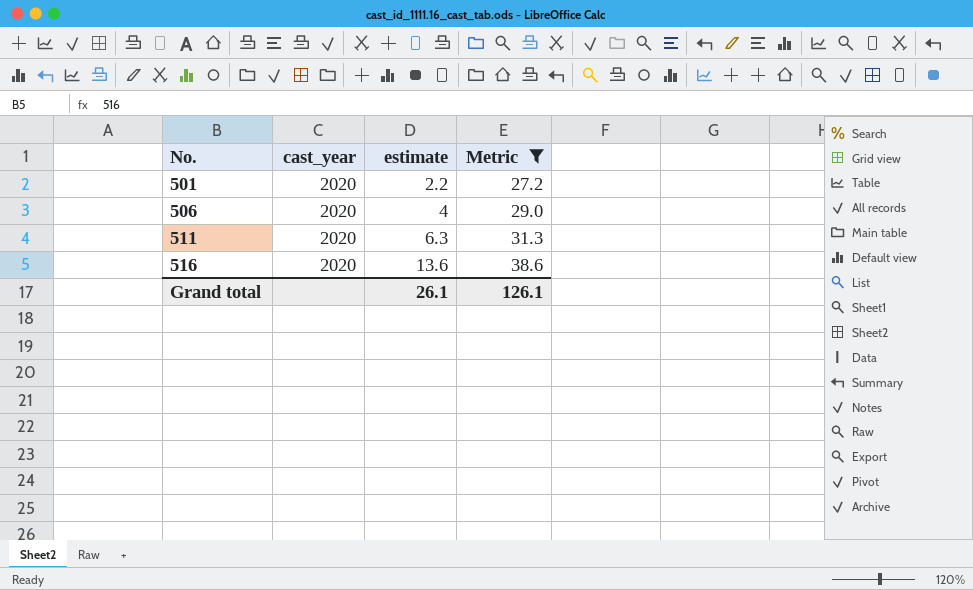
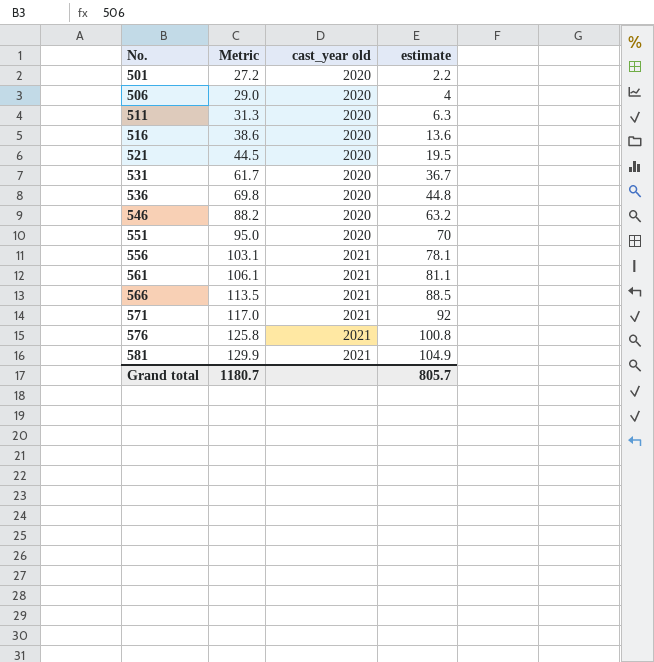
filter: Metric <= 38.6 -> none
column Metric | position: 4 -> 2
column name: cast_year -> cast_year old
Grand total | Metric: 126.1 -> 1180.7
Grand total | estimate: 26.1 -> 805.7

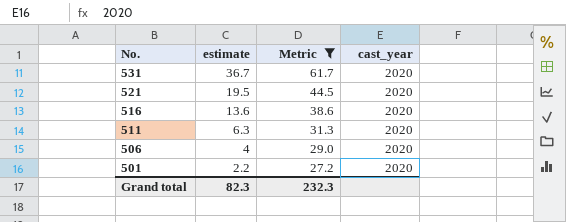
filter: none -> Metric <= 61.7
row order: No. ascending -> No. descending
column estimate | position: 4 -> 2
column name: cast_year old -> cast_year
Grand total | estimate: 805.7 -> 82.3
Grand total | Metric: 1180.7 -> 232.3

